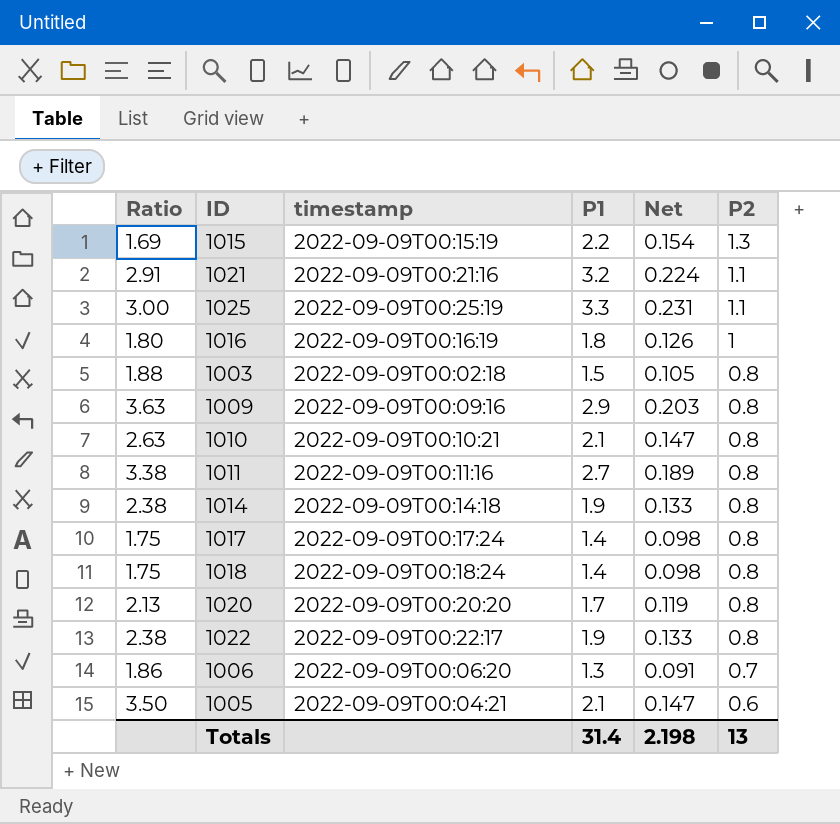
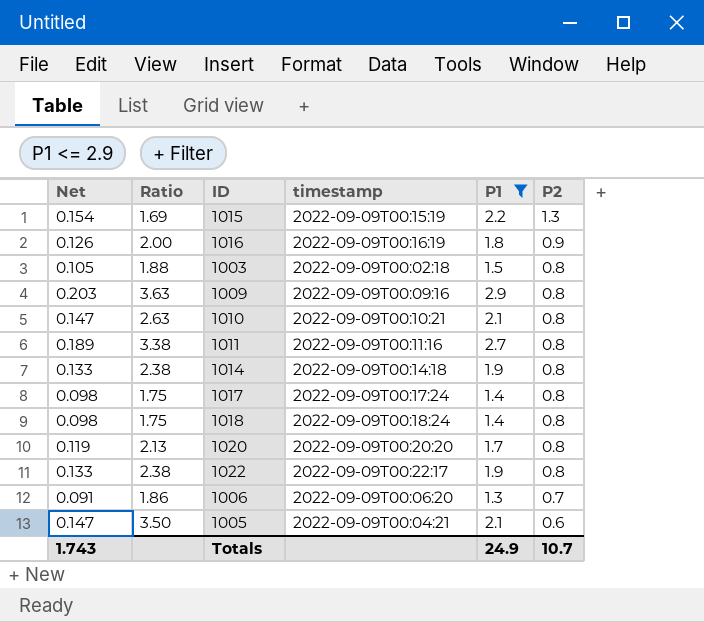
filter: none -> P1 <= 2.9
column Net | position: 5 -> 1
1016 | Ratio: 1.80 -> 2.00
1016 | P2: 1 -> 0.9
Totals | Net: 2.198 -> 1.743
Totals | P1: 31.4 -> 24.9
Totals | P2: 13 -> 10.7

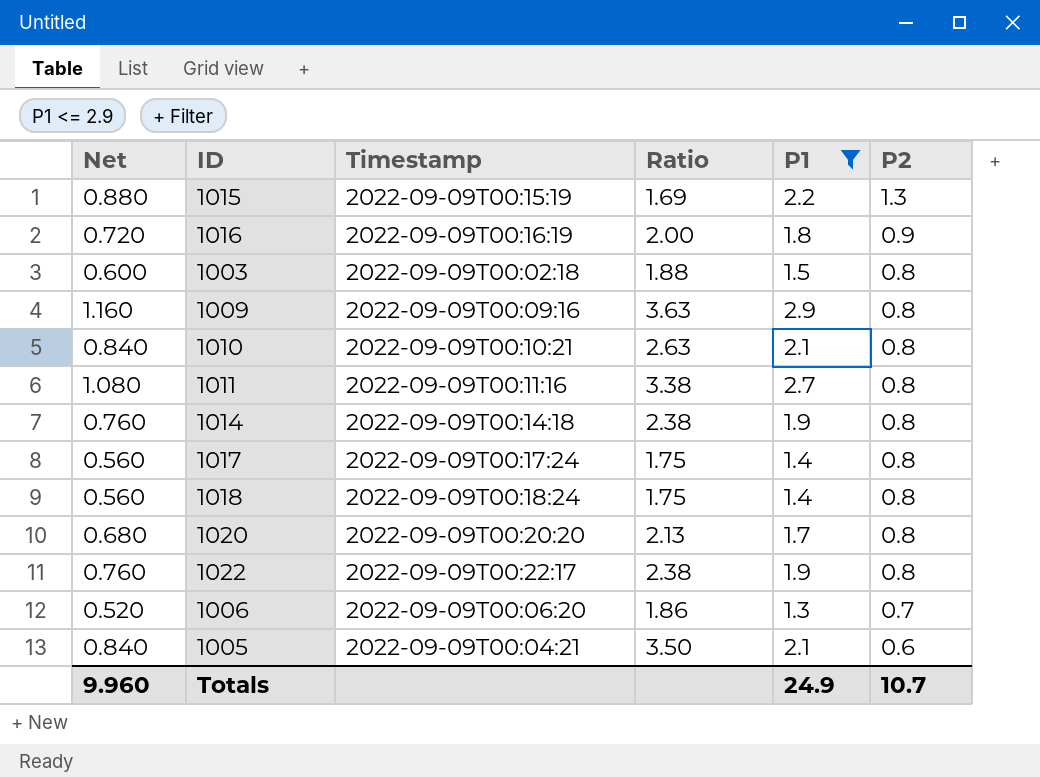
column Net | formula: [P1] * 0.07 -> [P1] * 0.4
column name: timestamp -> Timestamp
column Ratio | position: 2 -> 4
Totals | Net: 1.743 -> 9.960

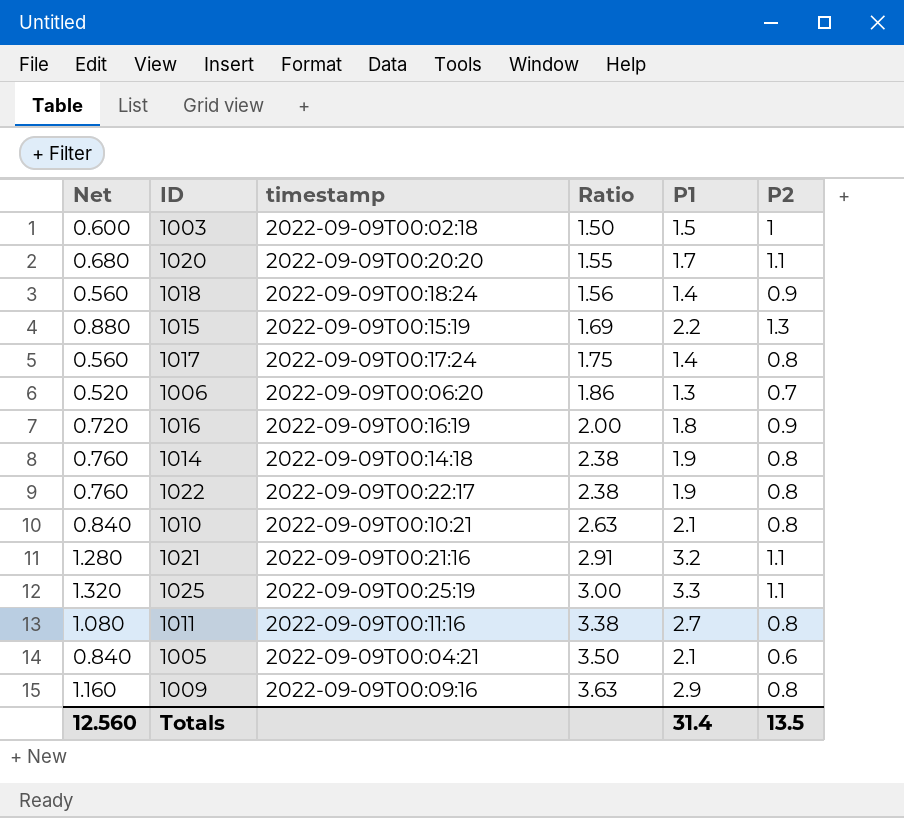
filter: P1 <= 2.9 -> none
row order: P2 descending -> Ratio ascending
column name: Timestamp -> timestamp
1003 | Ratio: 1.88 -> 1.50
1003 | P2: 0.8 -> 1
1020 | Ratio: 2.13 -> 1.55
1020 | P2: 0.8 -> 1.1
1018 | Ratio: 1.75 -> 1.56
1018 | P2: 0.8 -> 0.9
Totals | Net: 9.960 -> 12.560
Totals | P1: 24.9 -> 31.4
Totals | P2: 10.7 -> 13.5

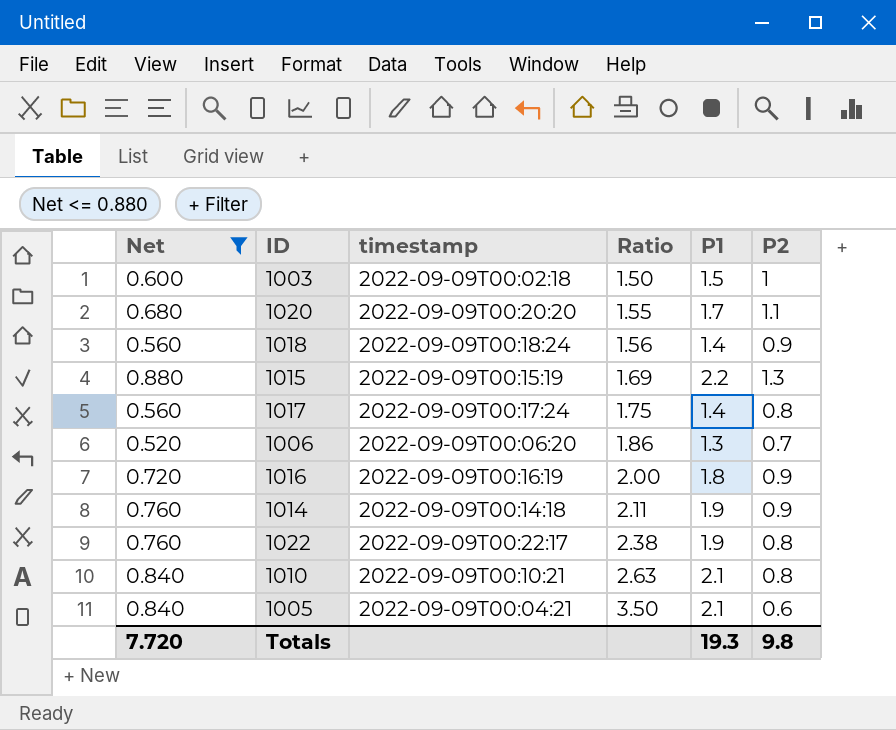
filter: none -> Net <= 0.880
1014 | Ratio: 2.38 -> 2.11
1014 | P2: 0.8 -> 0.9
Totals | Net: 12.560 -> 7.720
Totals | P1: 31.4 -> 19.3
Totals | P2: 13.5 -> 9.8

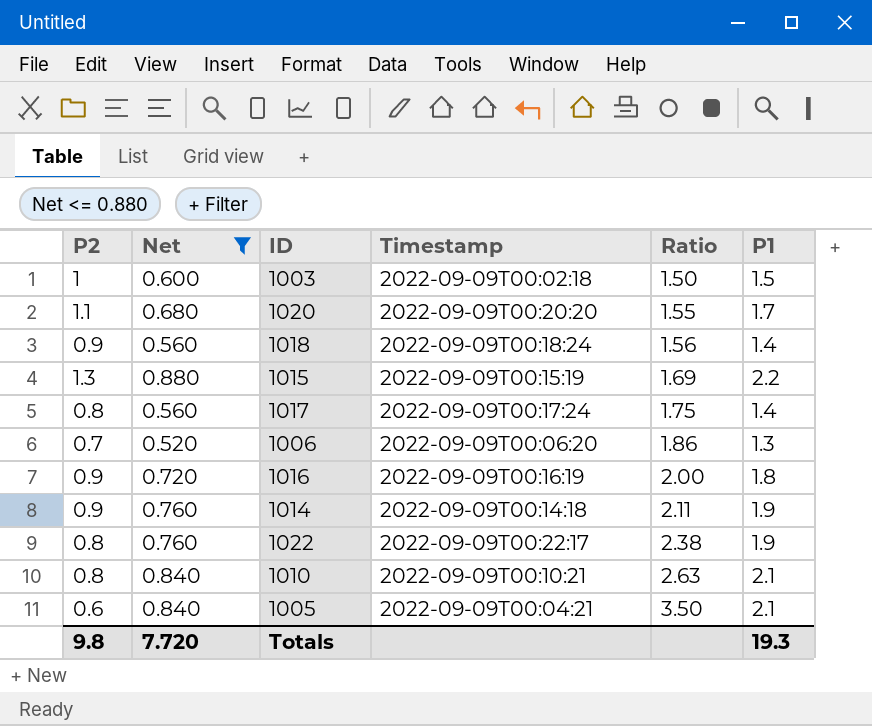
column P2 | position: 6 -> 1
column name: timestamp -> Timestamp

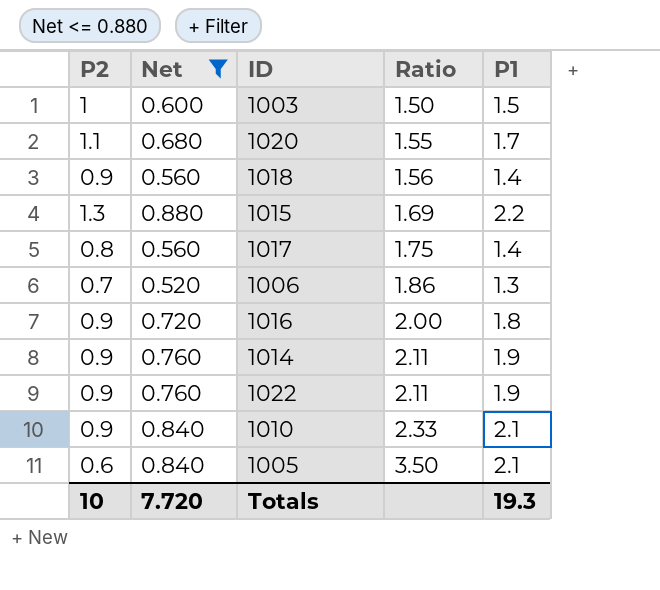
column Timestamp | position: 4 -> none
1022 | P2: 0.8 -> 0.9
1022 | Ratio: 2.38 -> 2.11
1010 | P2: 0.8 -> 0.9
1010 | Ratio: 2.63 -> 2.33
Totals | P2: 9.8 -> 10

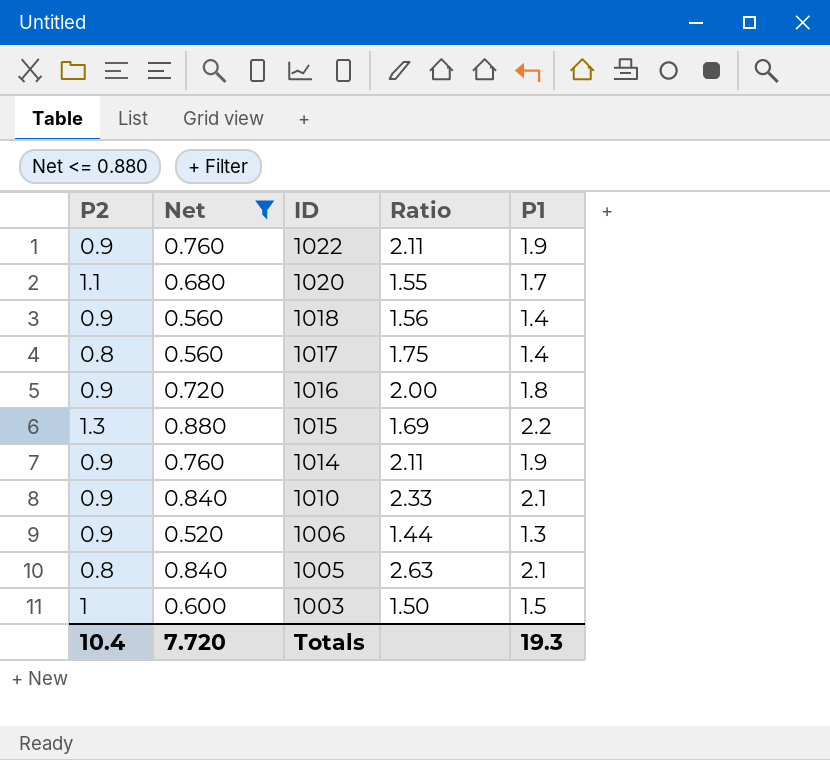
row order: Ratio ascending -> ID descending
1006 | P2: 0.7 -> 0.9
1006 | Ratio: 1.86 -> 1.44
1005 | P2: 0.6 -> 0.8
1005 | Ratio: 3.50 -> 2.63
Totals | P2: 10 -> 10.4

